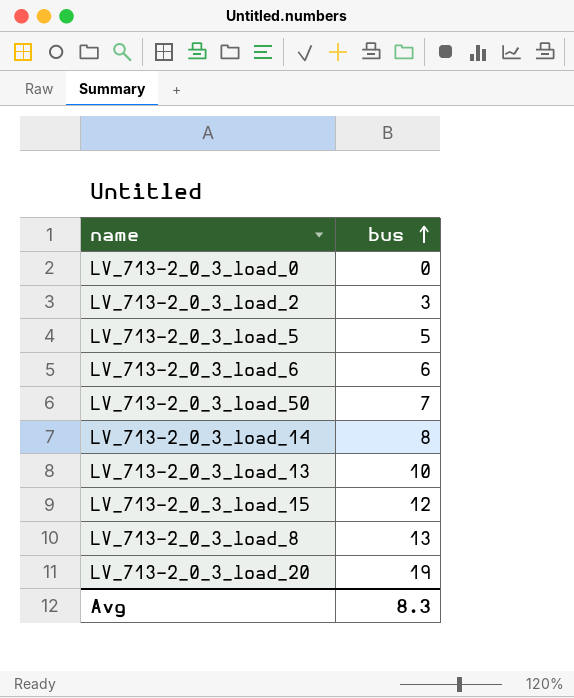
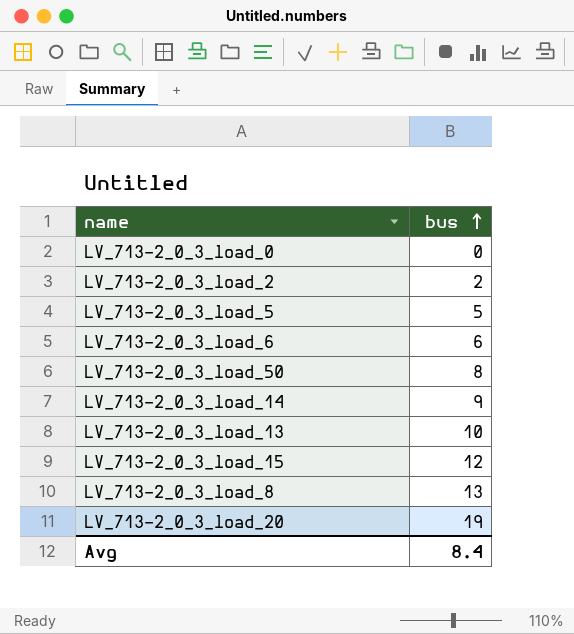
LV_713-2_0_3_load_2 | bus: 3 -> 2
LV_713-2_0_3_load_50 | bus: 7 -> 8
LV_713-2_0_3_load_14 | bus: 8 -> 9
Avg | bus: 8.3 -> 8.4

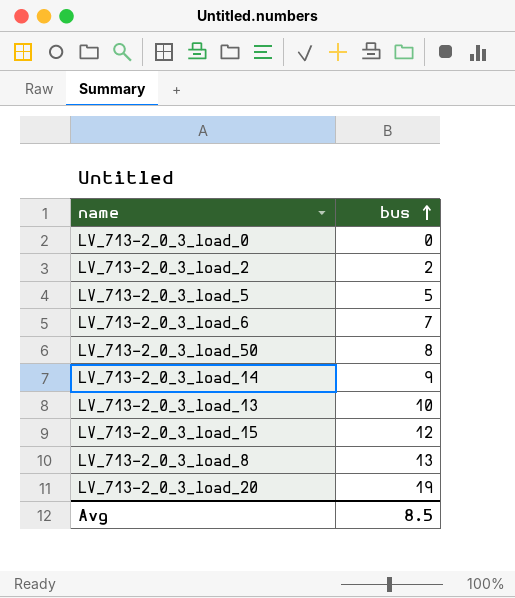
LV_713-2_0_3_load_6 | bus: 6 -> 7
Avg | bus: 8.4 -> 8.5

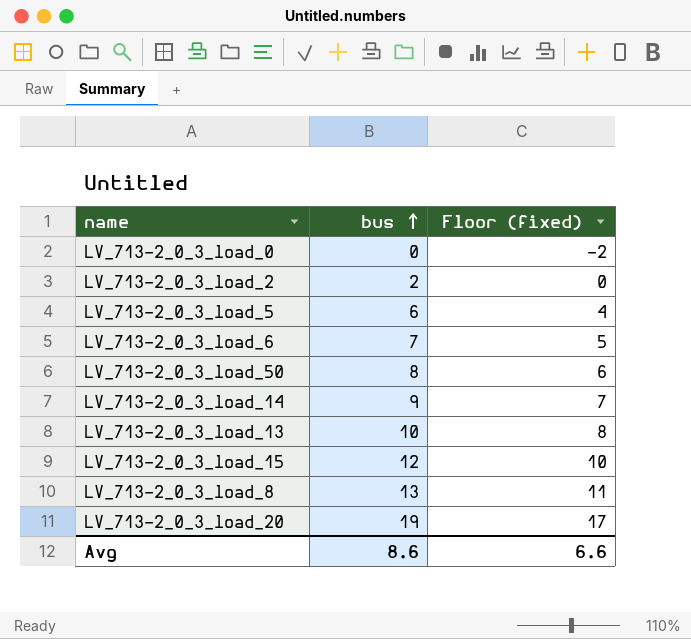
column Floor (fixed) | formula: none -> [bus] - 2
LV_713-2_0_3_load_5 | bus: 5 -> 6
Avg | bus: 8.5 -> 8.6

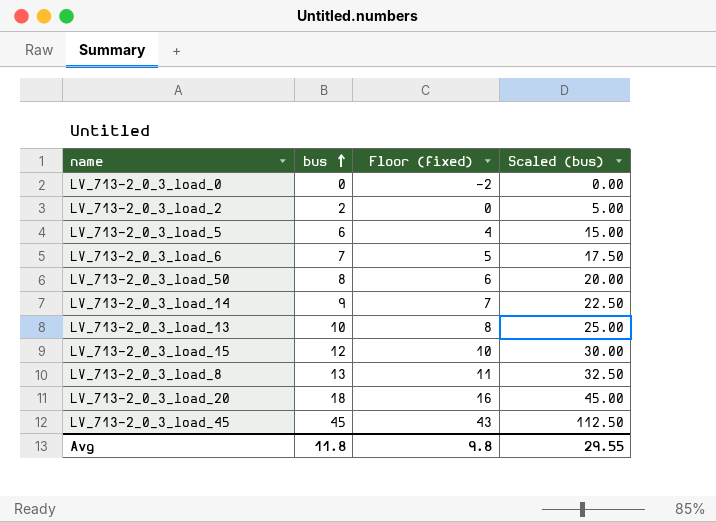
column Scaled (bus) | formula: none -> [bus] * 2.5
LV_713-2_0_3_load_20 | bus: 19 -> 18
LV_713-2_0_3_load_20 | Floor (fixed): 17 -> 16
row LV_713-2_0_3_load_45: none -> 45 | 43 | 112.50
Avg | bus: 8.6 -> 11.8
Avg | Floor (fixed): 6.6 -> 9.8

